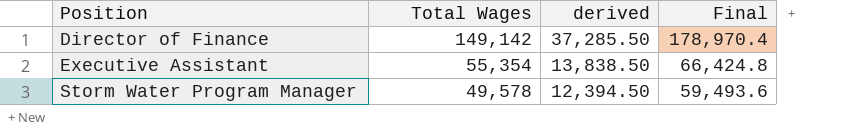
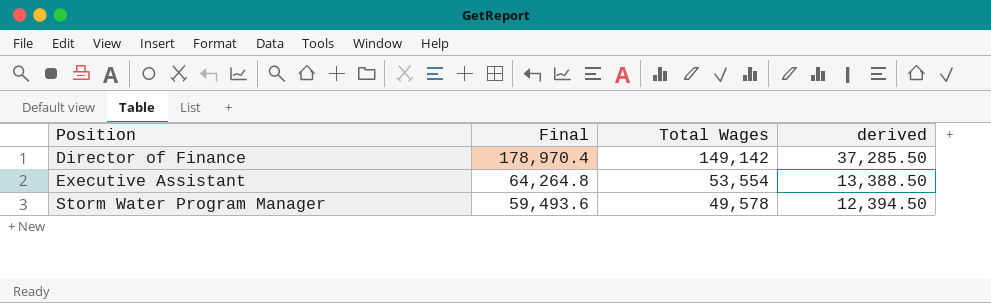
column Final | position: 4 -> 2
Executive Assistant | Final: 66,424.8 -> 64,264.8
Executive Assistant | Total Wages: 55,354 -> 53,554
Executive Assistant | derived: 13,838.50 -> 13,388.50

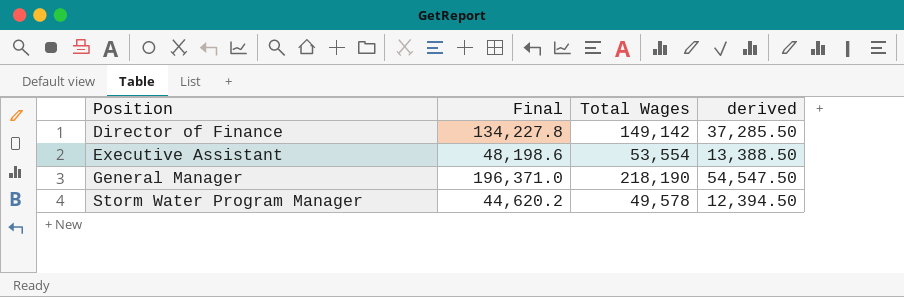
column Final | formula: [Total Wages] * 1.2 -> [Total Wages] * 0.9
row General Manager: none -> 196,371.0 | 218,190 | 54,547.50

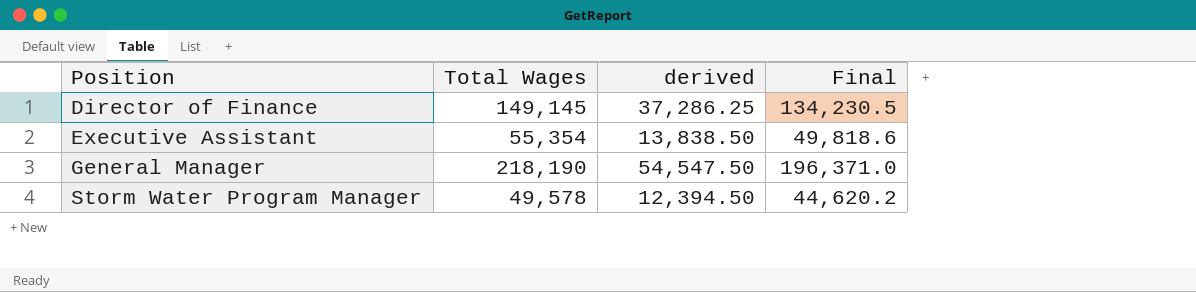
column Final | position: 2 -> 4
Director of Finance | Total Wages: 149,142 -> 149,145
Director of Finance | derived: 37,285.50 -> 37,286.25
Director of Finance | Final: 134,227.8 -> 134,230.5
Executive Assistant | Total Wages: 53,554 -> 55,354
Executive Assistant | derived: 13,388.50 -> 13,838.50
Executive Assistant | Final: 48,198.6 -> 49,818.6

